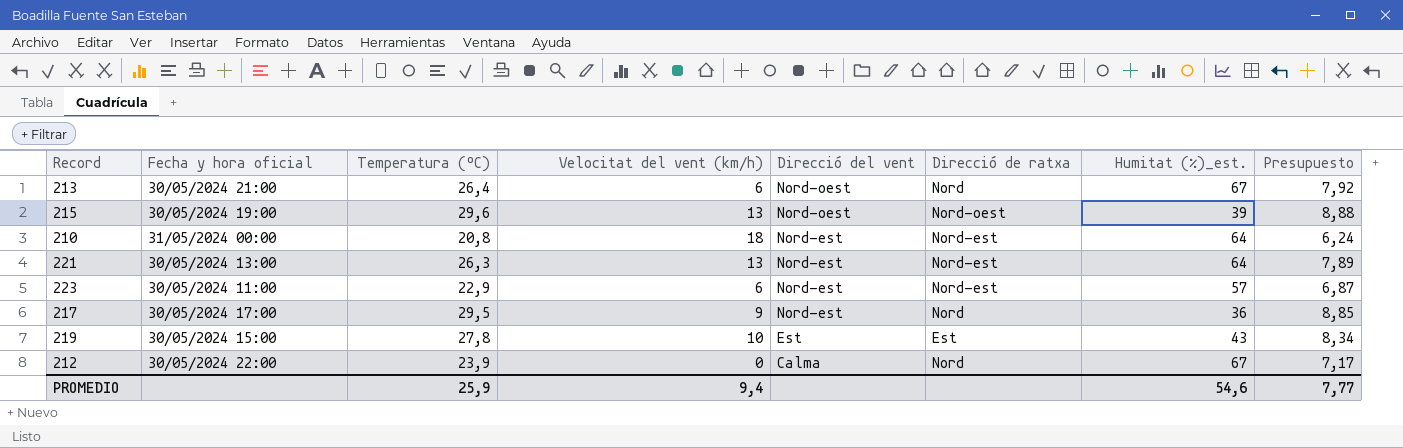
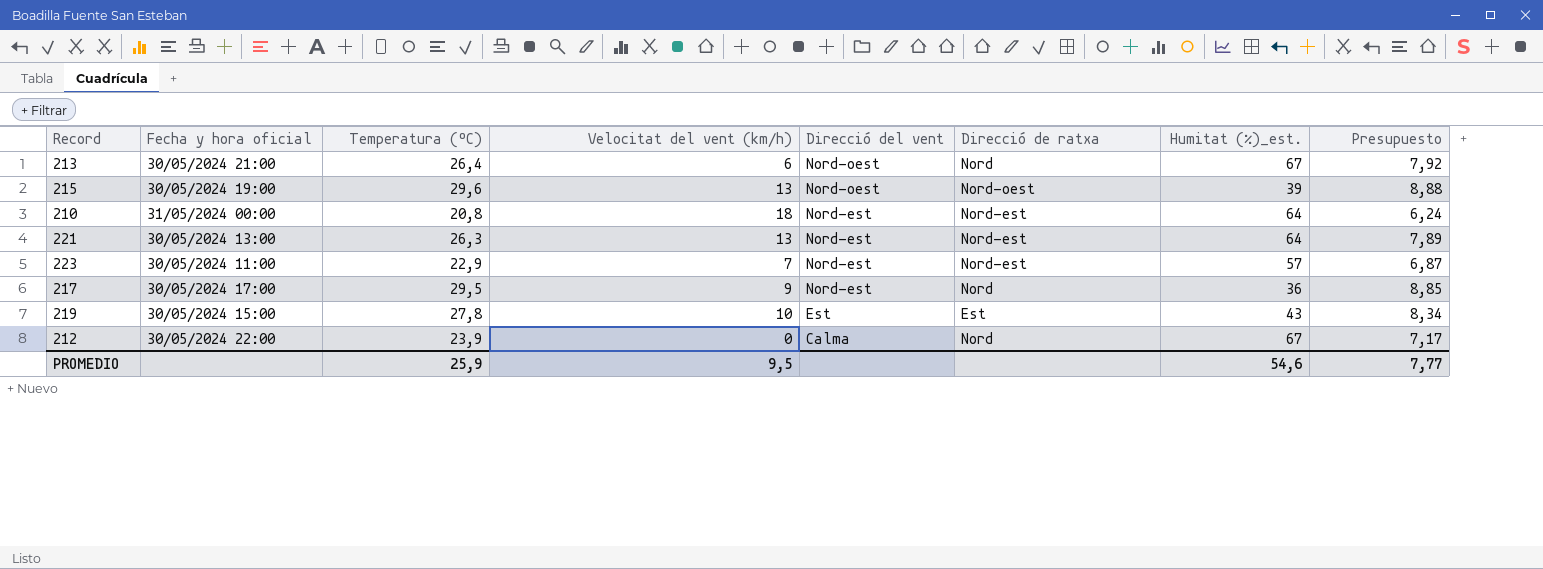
223 | Velocitat del vent (km/h): 6 -> 7
PROMEDIO | Velocitat del vent (km/h): 9,4 -> 9,5

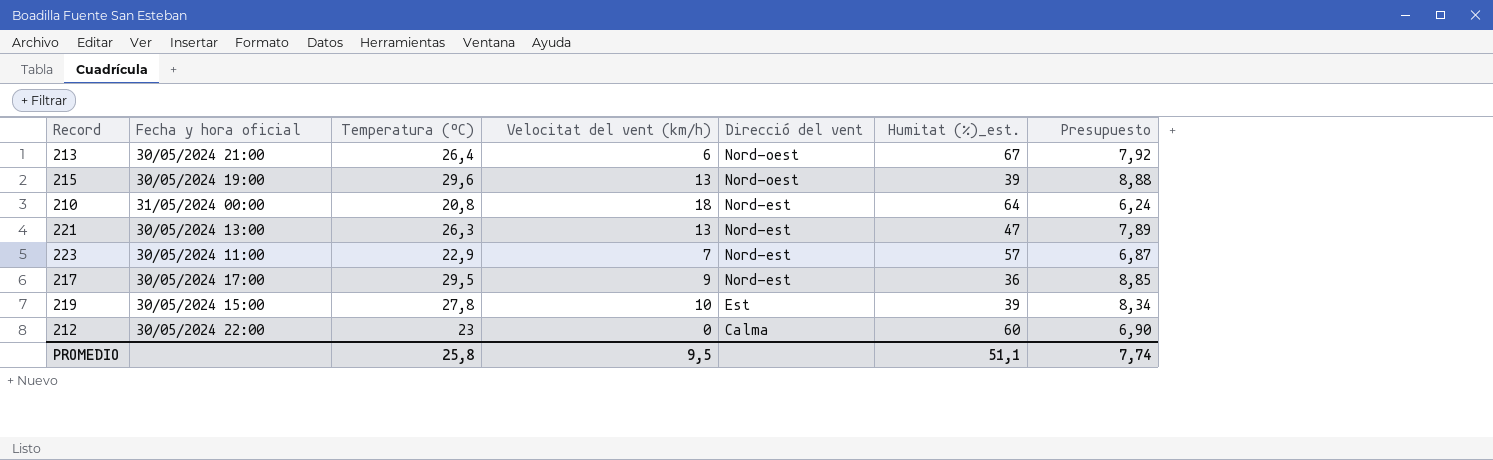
column Direcció de ratxa | position: 6 -> none
221 | Humitat (%)_est.: 64 -> 47
219 | Humitat (%)_est.: 43 -> 39
212 | Temperatura (ºC): 23,9 -> 23
212 | Humitat (%)_est.: 67 -> 60
212 | Presupuesto: 7,17 -> 6,90
PROMEDIO | Temperatura (ºC): 25,9 -> 25,8
PROMEDIO | Humitat (%)_est.: 54,6 -> 51,1
PROMEDIO | Presupuesto: 7,77 -> 7,74

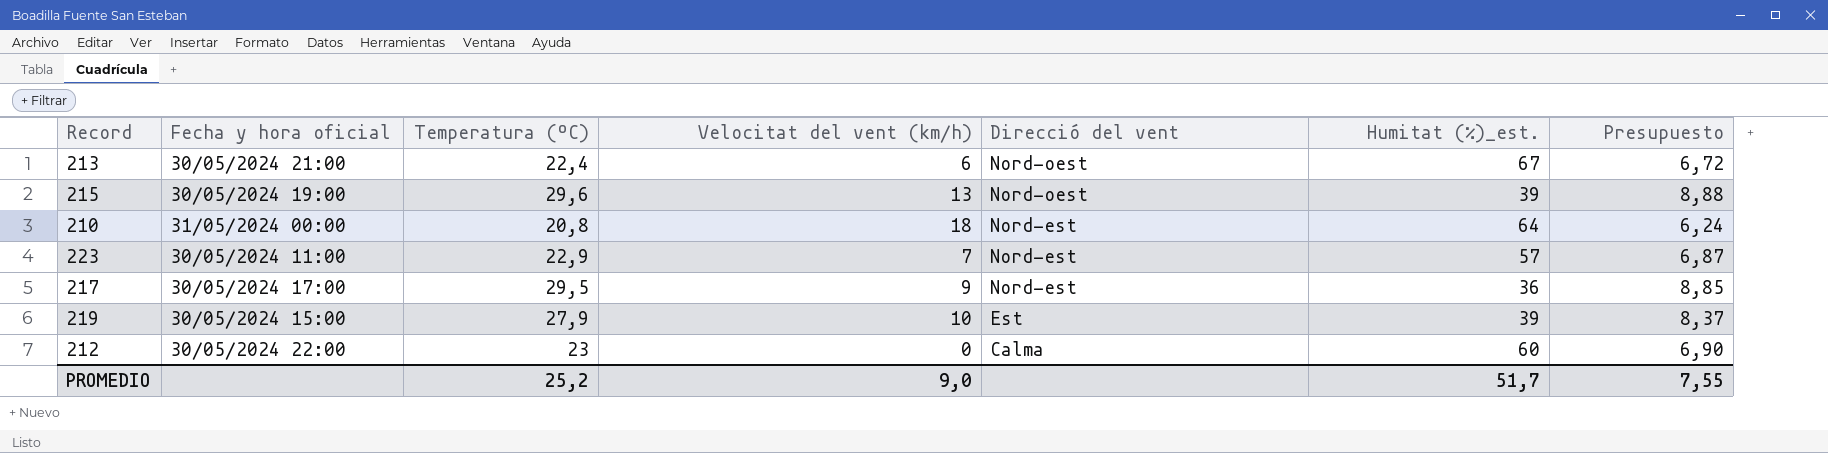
row 221: 30/05/2024 13:00 | 26,3 | 13 | Nord-est | 47 | 7,89 -> none
213 | Temperatura (ºC): 26,4 -> 22,4
213 | Presupuesto: 7,92 -> 6,72
219 | Temperatura (ºC): 27,8 -> 27,9
219 | Presupuesto: 8,34 -> 8,37
PROMEDIO | Temperatura (ºC): 25,8 -> 25,2
PROMEDIO | Velocitat del vent (km/h): 9,5 -> 9,0
PROMEDIO | Humitat (%)_est.: 51,1 -> 51,7
PROMEDIO | Presupuesto: 7,74 -> 7,55

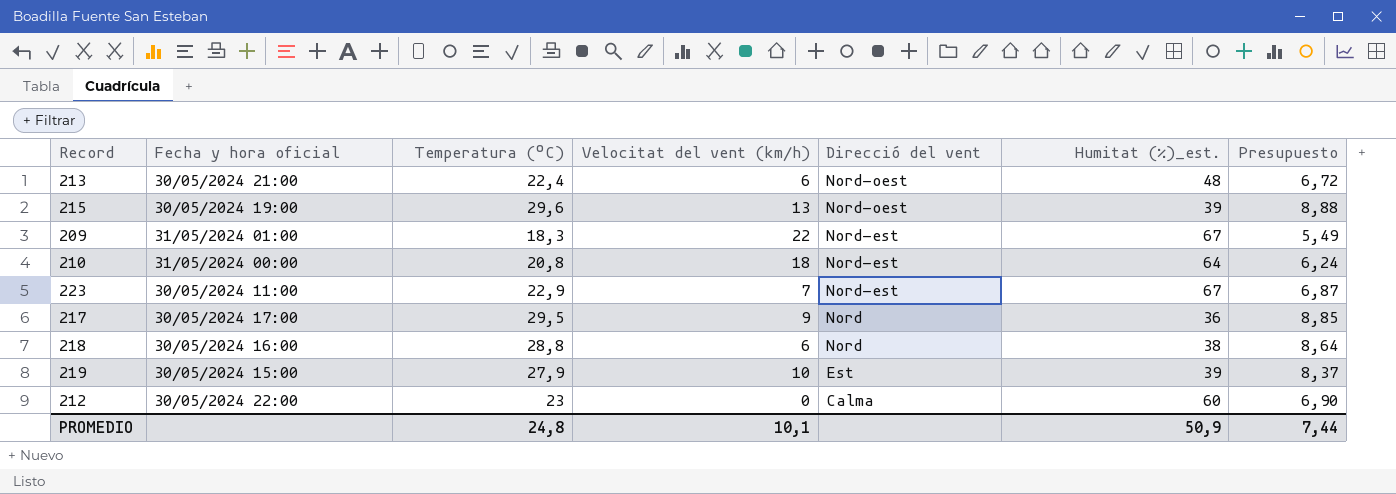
213 | Humitat (%)_est.: 67 -> 48
row 209: none -> 31/05/2024 01:00 | 18,3 | 22 | Nord-est | 67 | 5,49
223 | Humitat (%)_est.: 57 -> 67
217 | Direcció del vent: Nord-est -> Nord
row 218: none -> 30/05/2024 16:00 | 28,8 | 6 | Nord | 38 | 8,64
PROMEDIO | Temperatura (ºC): 25,2 -> 24,8
PROMEDIO | Velocitat del vent (km/h): 9,0 -> 10,1
PROMEDIO | Humitat (%)_est.: 51,7 -> 50,9
PROMEDIO | Presupuesto: 7,55 -> 7,44

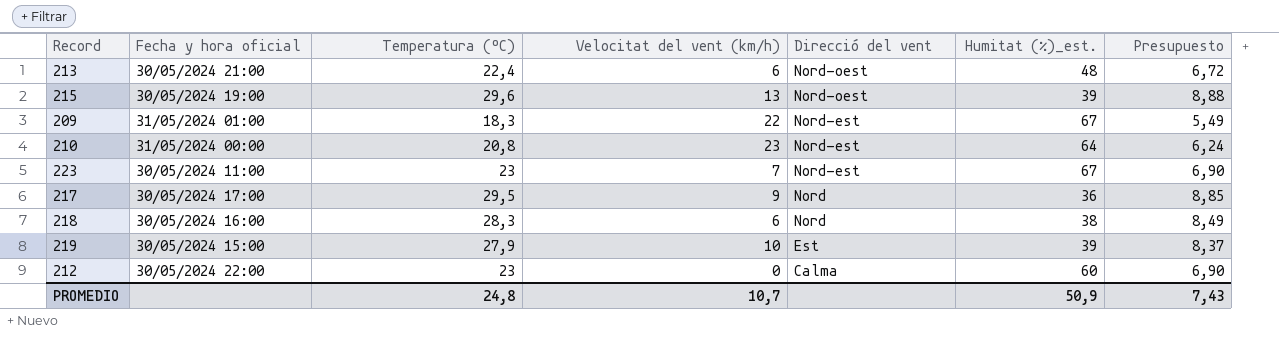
210 | Velocitat del vent (km/h): 18 -> 23
223 | Temperatura (ºC): 22,9 -> 23
223 | Presupuesto: 6,87 -> 6,90
218 | Temperatura (ºC): 28,8 -> 28,3
218 | Presupuesto: 8,64 -> 8,49
PROMEDIO | Velocitat del vent (km/h): 10,1 -> 10,7
PROMEDIO | Presupuesto: 7,44 -> 7,43

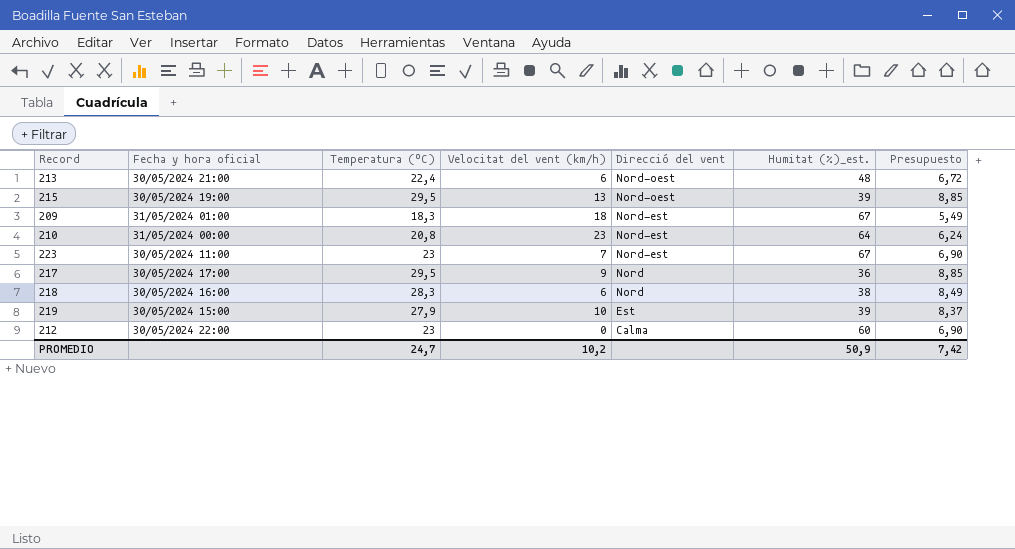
215 | Temperatura (ºC): 29,6 -> 29,5
215 | Presupuesto: 8,88 -> 8,85
209 | Velocitat del vent (km/h): 22 -> 18
PROMEDIO | Temperatura (ºC): 24,8 -> 24,7
PROMEDIO | Velocitat del vent (km/h): 10,7 -> 10,2
PROMEDIO | Presupuesto: 7,43 -> 7,42

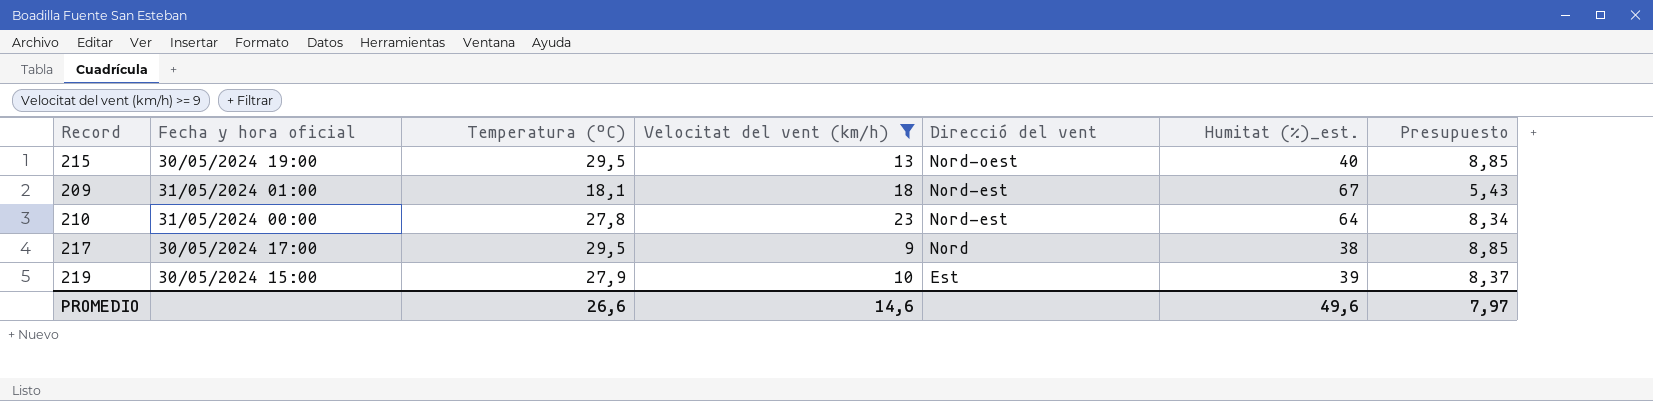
filter: none -> Velocitat del vent (km/h) >= 9
215 | Humitat (%)_est.: 39 -> 40
209 | Temperatura (ºC): 18,3 -> 18,1
209 | Presupuesto: 5,49 -> 5,43
210 | Temperatura (ºC): 20,8 -> 27,8
210 | Presupuesto: 6,24 -> 8,34
217 | Humitat (%)_est.: 36 -> 38
PROMEDIO | Temperatura (ºC): 24,7 -> 26,6
PROMEDIO | Velocitat del vent (km/h): 10,2 -> 14,6
PROMEDIO | Humitat (%)_est.: 50,9 -> 49,6
PROMEDIO | Presupuesto: 7,42 -> 7,97

